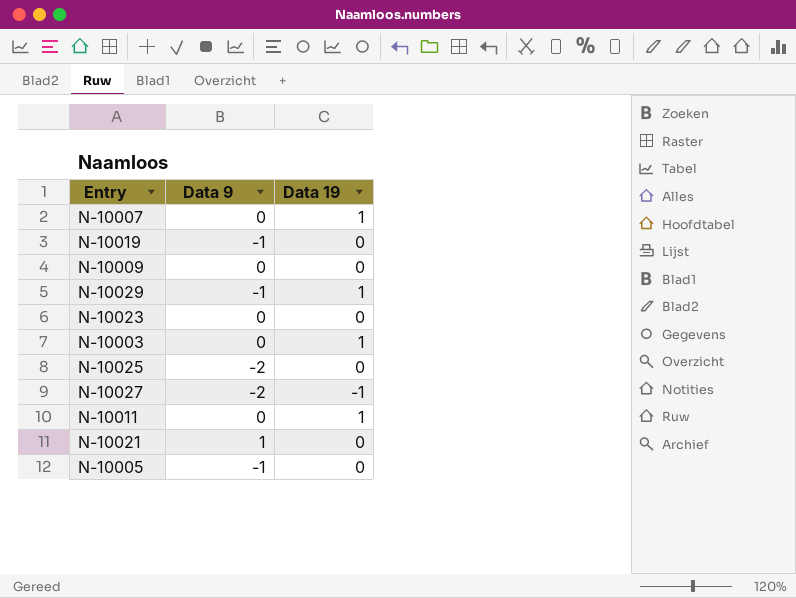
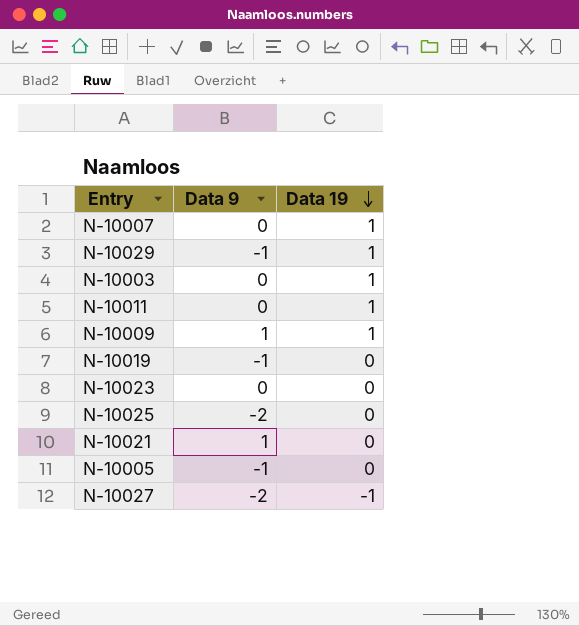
row order: none -> Data 19 descending
N-10009 | Data 9: 0 -> 1
N-10009 | Data 19: 0 -> 1

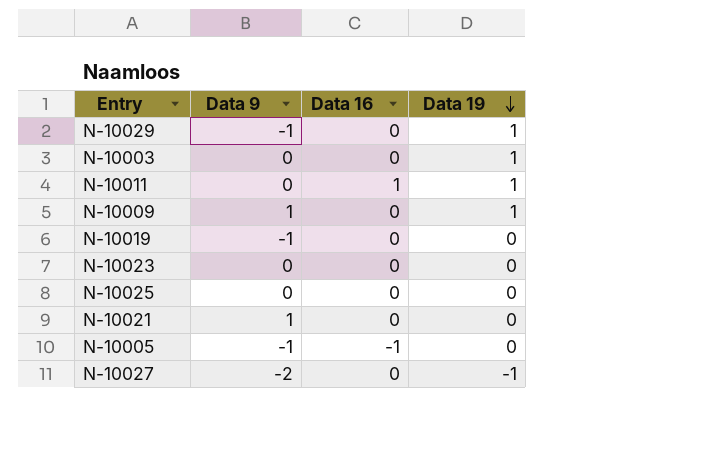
column Data 16 | position: none -> 3
row N-10007: 0 | 1 -> none
N-10025 | Data 9: -2 -> 0

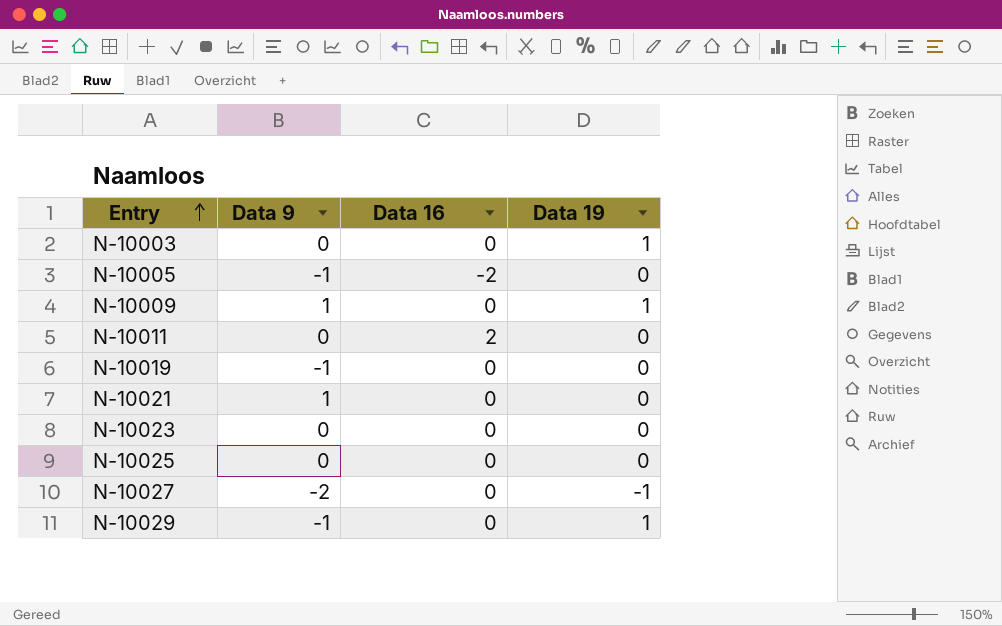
row order: Data 19 descending -> Entry ascending
N-10005 | Data 16: -1 -> -2
N-10011 | Data 16: 1 -> 2
N-10011 | Data 19: 1 -> 0

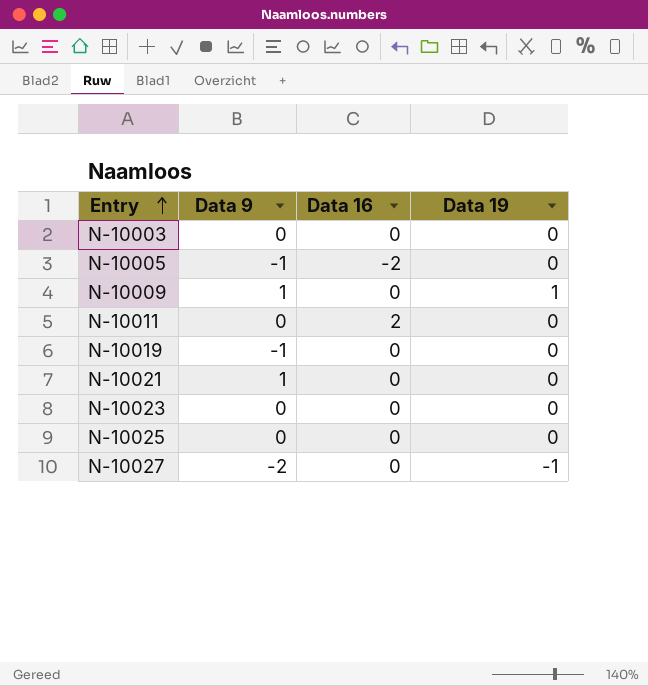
row N-10029: -1 | 0 | 1 -> none
N-10003 | Data 19: 1 -> 0

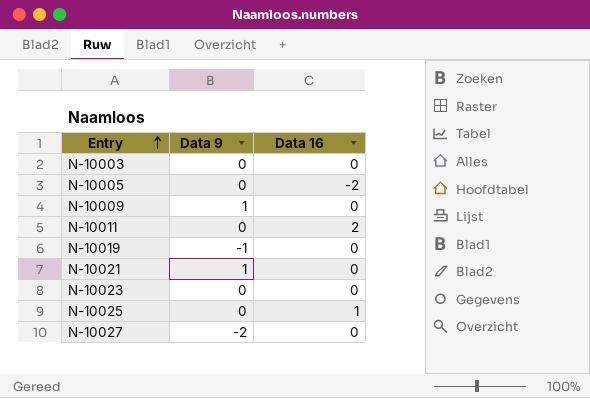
column Data 19 | position: 4 -> none
N-10005 | Data 9: -1 -> 0
N-10025 | Data 16: 0 -> 1

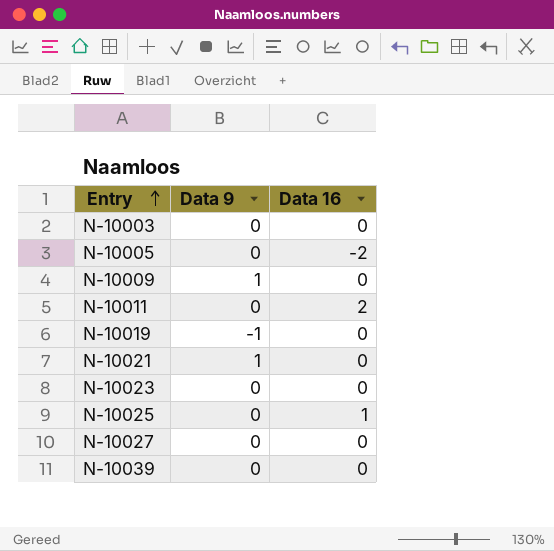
N-10027 | Data 9: -2 -> 0
row N-10039: none -> 0 | 0

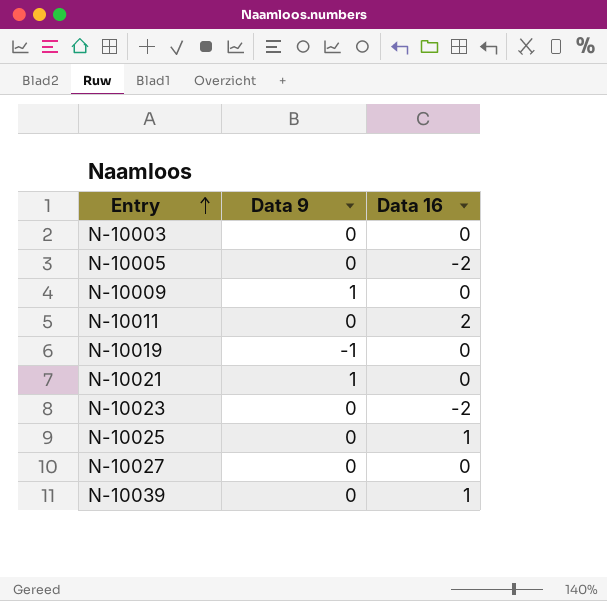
N-10023 | Data 16: 0 -> -2
N-10039 | Data 16: 0 -> 1

